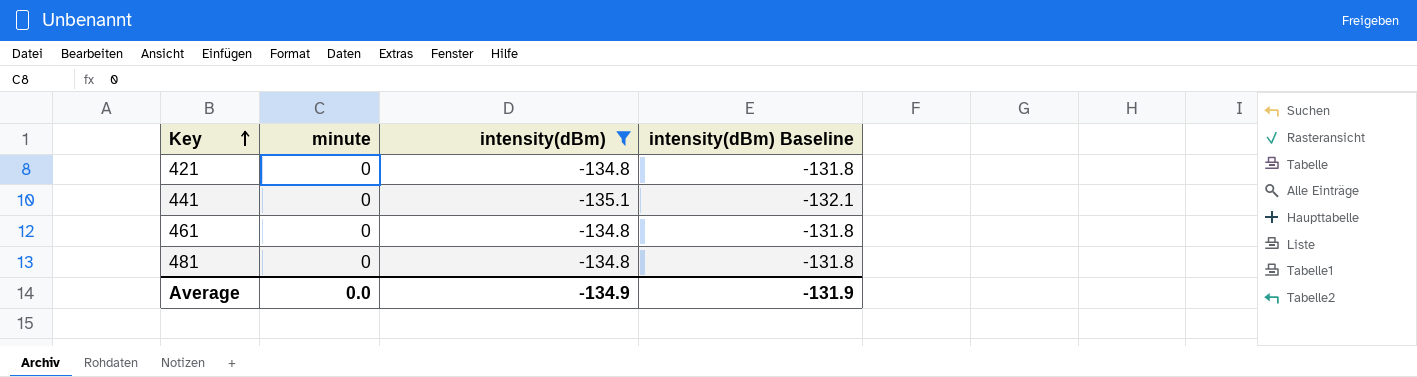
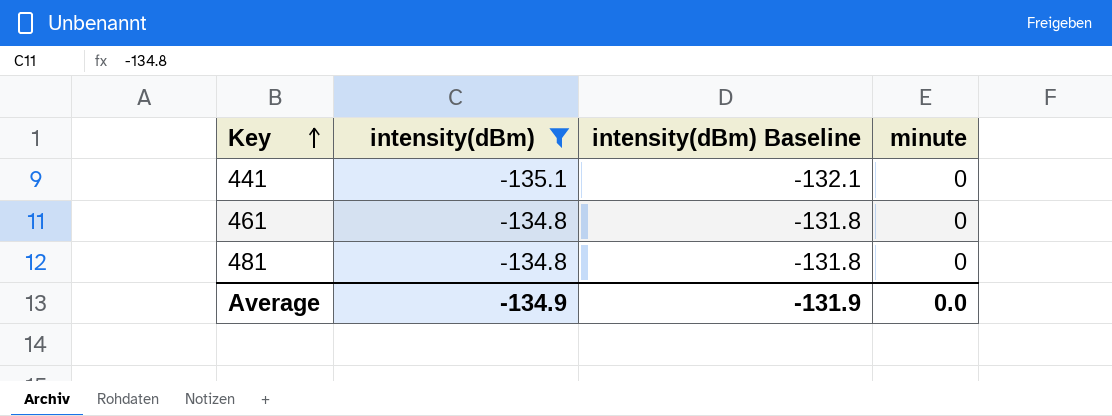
column minute | position: 2 -> 4
row 421: 0 | -134.8 | -131.8 -> none

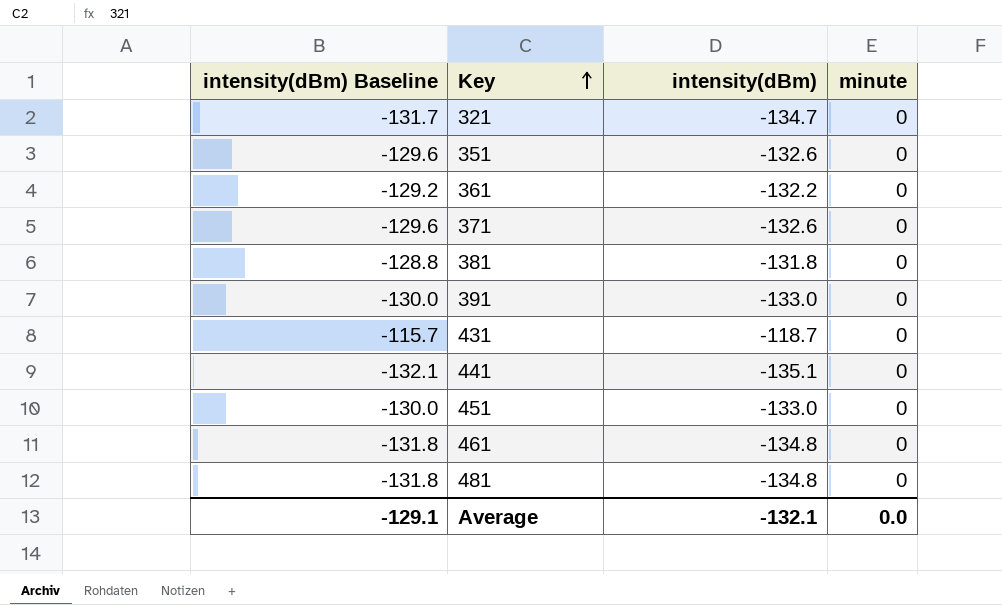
filter: intensity(dBm) <= -134.8 -> none
column intensity(dBm) Baseline | position: 3 -> 1
Average | intensity(dBm) Baseline: -131.9 -> -129.1
Average | intensity(dBm): -134.9 -> -132.1

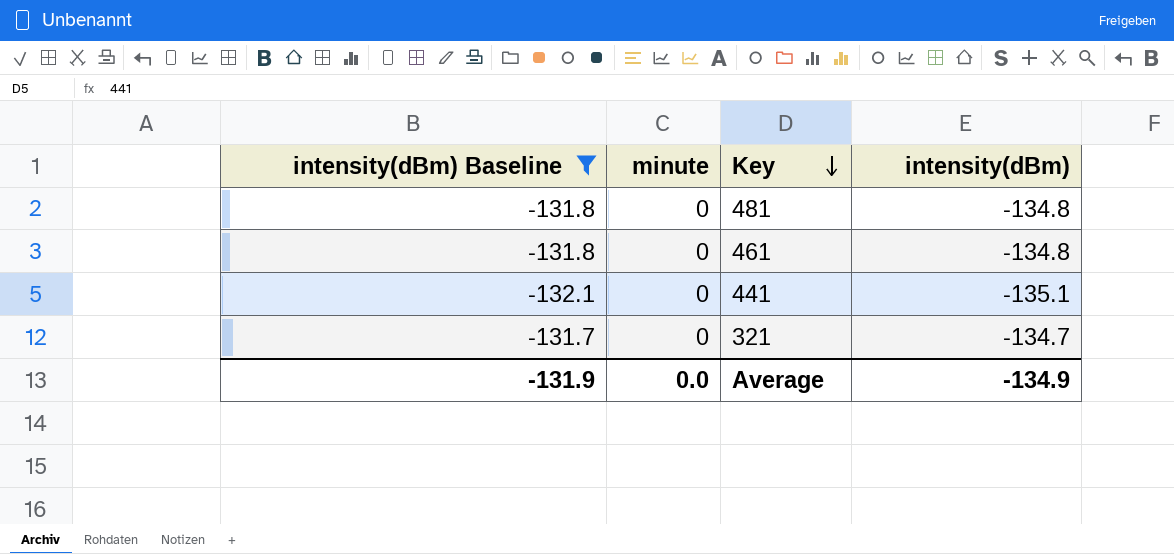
filter: none -> intensity(dBm) Baseline <= -131.7
row order: Key ascending -> Key descending
column minute | position: 4 -> 2
Average | intensity(dBm) Baseline: -129.1 -> -131.9
Average | intensity(dBm): -132.1 -> -134.9

